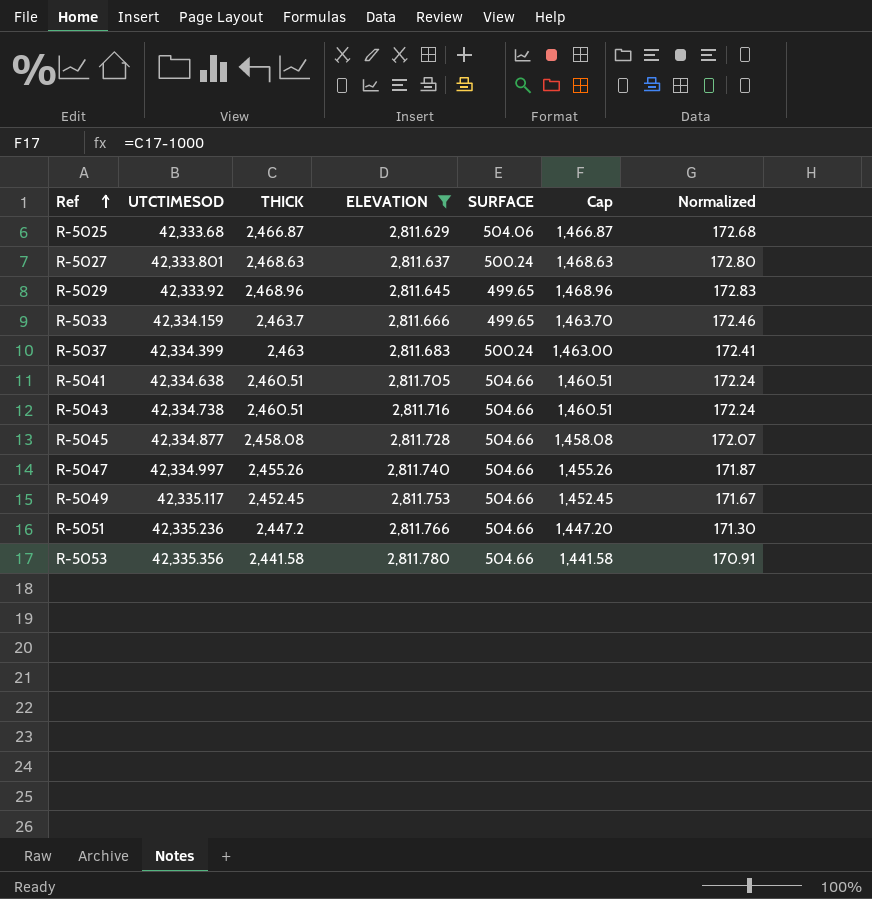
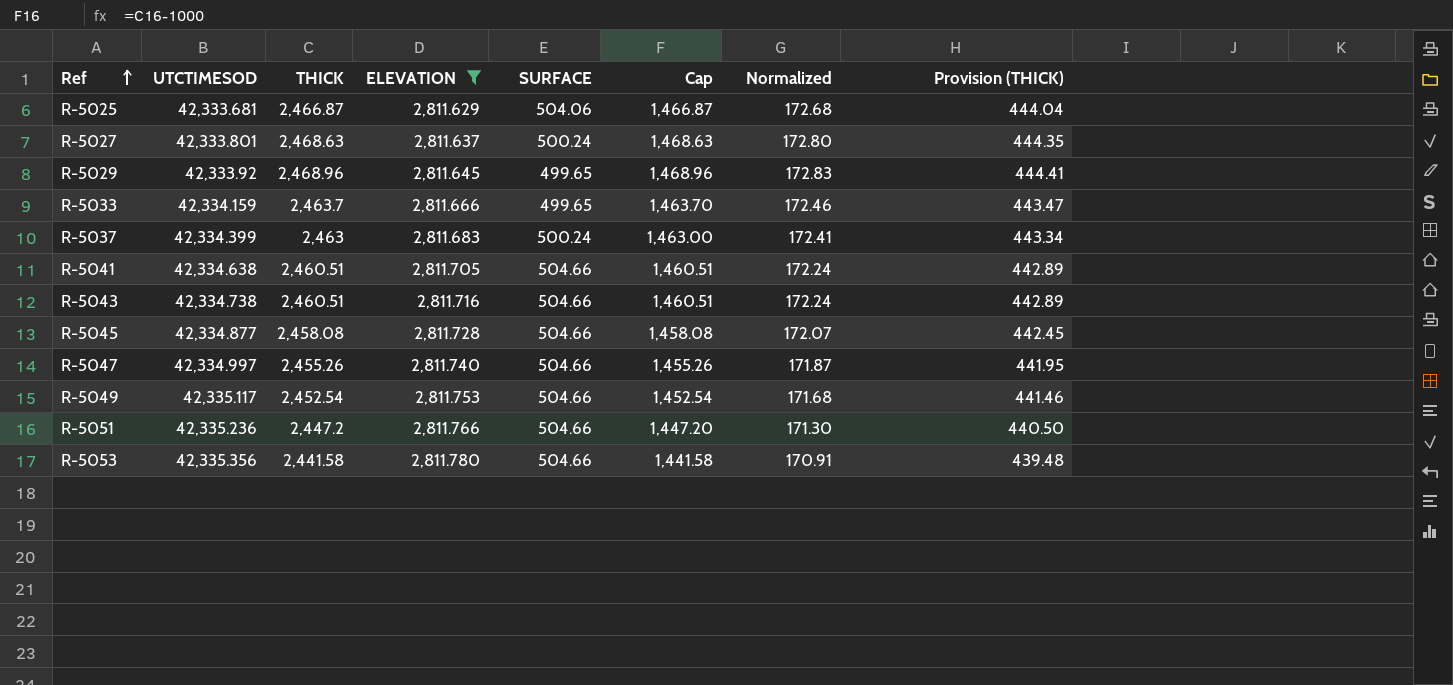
column Provision (THICK) | formula: none -> [THICK] * 0.18
R-5025 | UTCTIMESOD: 42,333.68 -> 42,333.681
R-5049 | THICK: 2,452.45 -> 2,452.54
R-5049 | Cap: 1,452.45 -> 1,452.54
R-5049 | Normalized: 171.67 -> 171.68

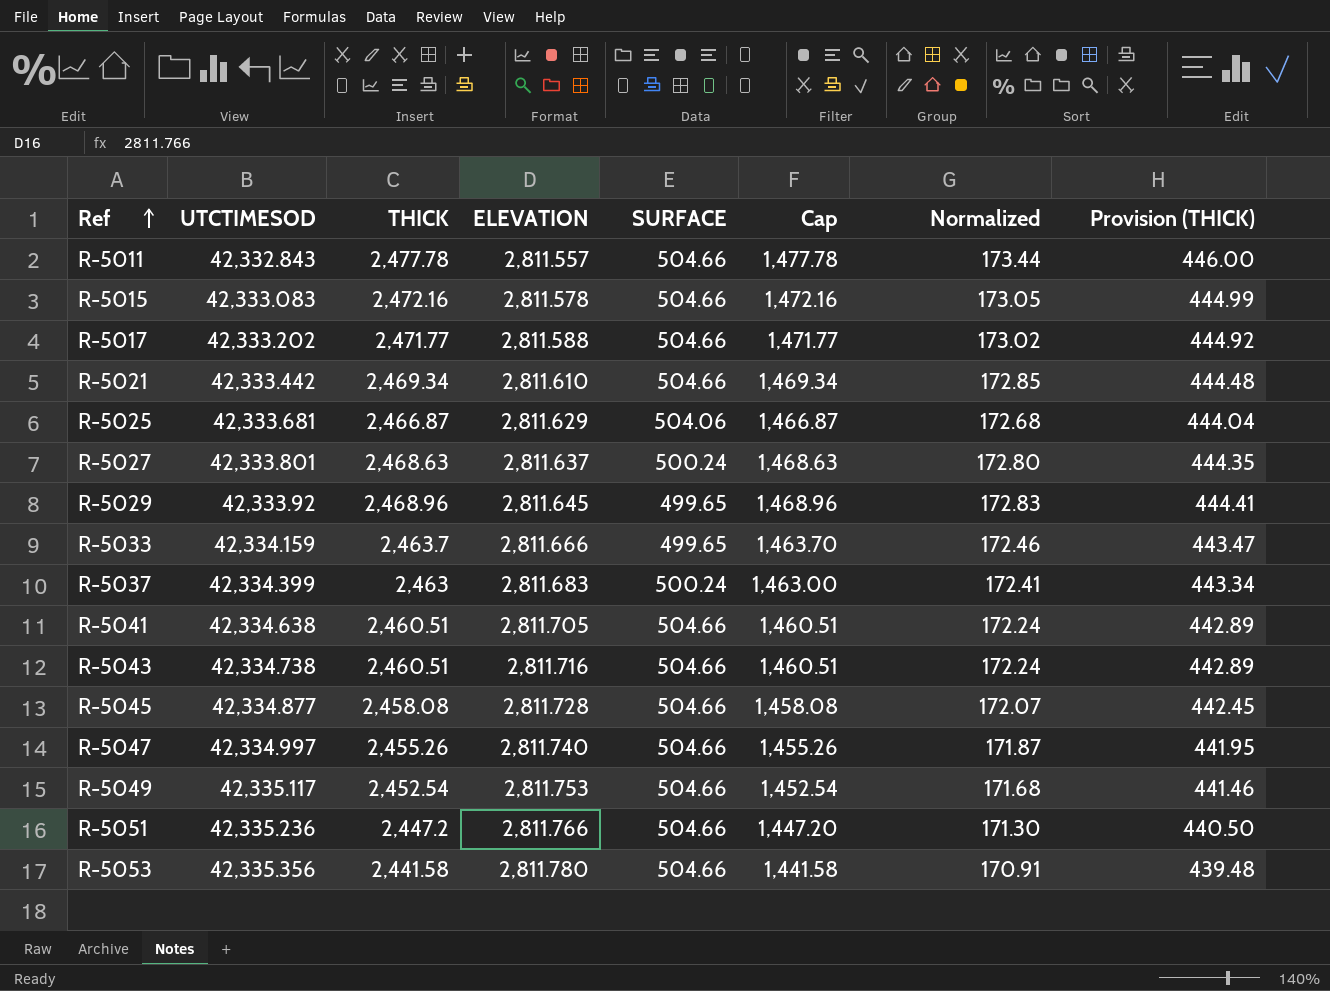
filter: ELEVATION >= 2,811.629 -> none

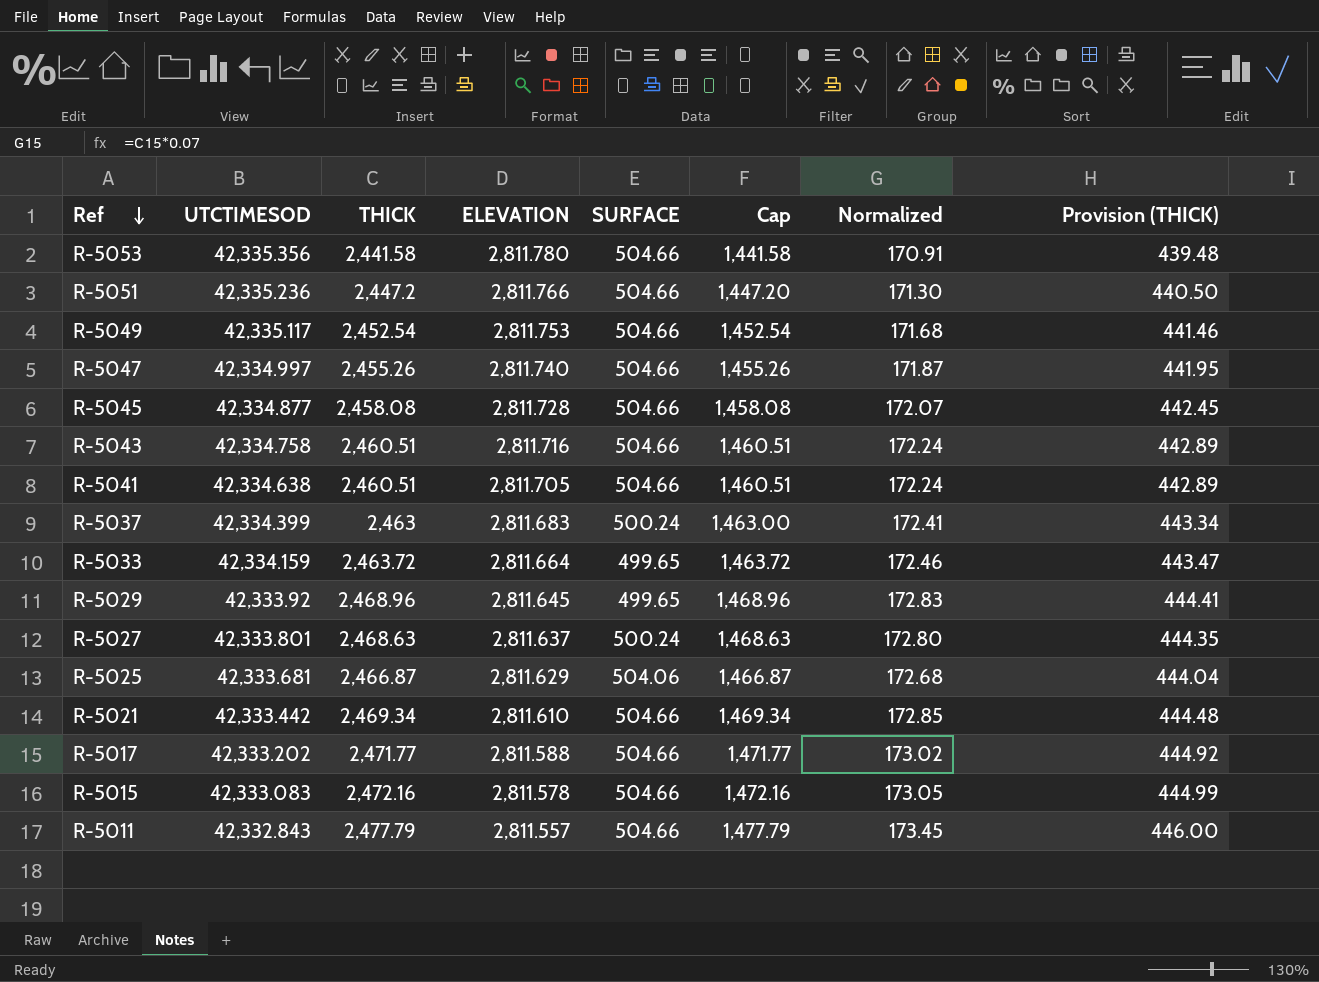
row order: Ref ascending -> Ref descending
R-5043 | UTCTIMESOD: 42,334.738 -> 42,334.758
R-5033 | THICK: 2,463.7 -> 2,463.72
R-5033 | ELEVATION: 2,811.666 -> 2,811.664
R-5033 | Cap: 1,463.70 -> 1,463.72
R-5011 | THICK: 2,477.78 -> 2,477.79
R-5011 | Cap: 1,477.78 -> 1,477.79
R-5011 | Normalized: 173.44 -> 173.45

